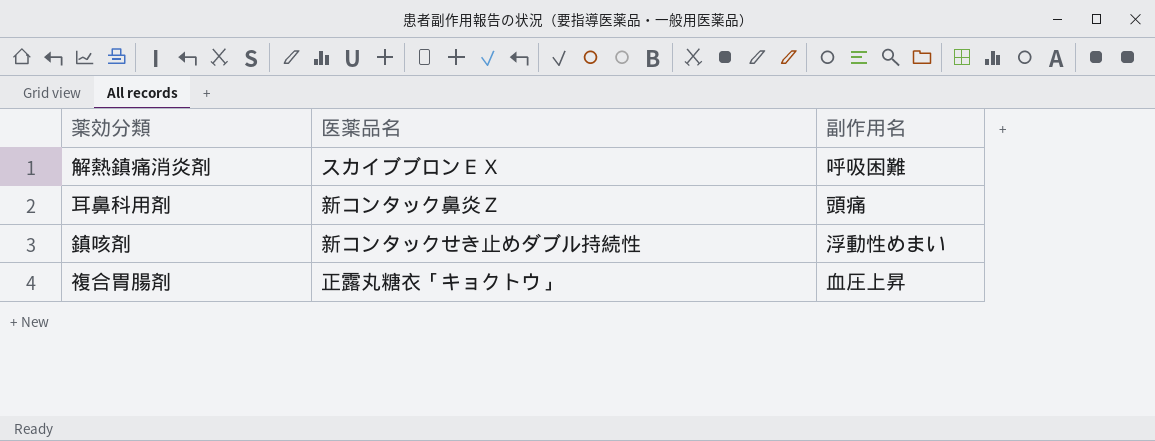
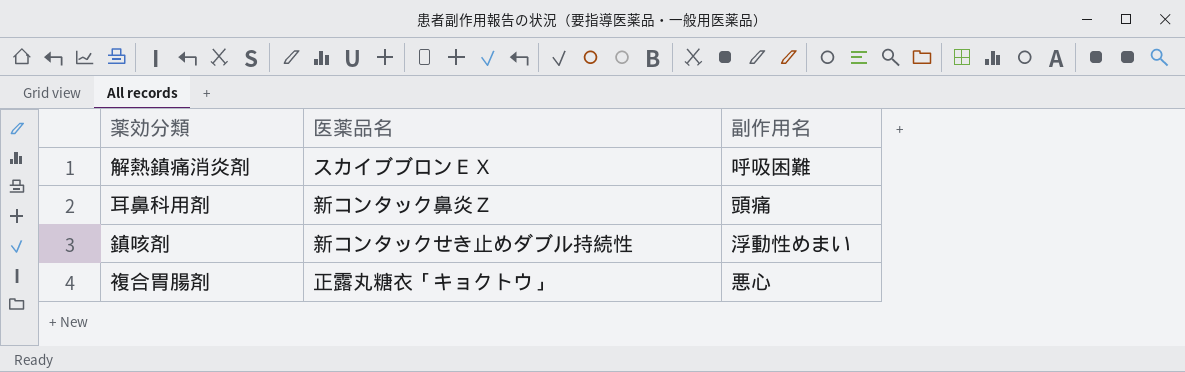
複合胃腸剤 | 副作用名: 血圧上昇 -> 悪心

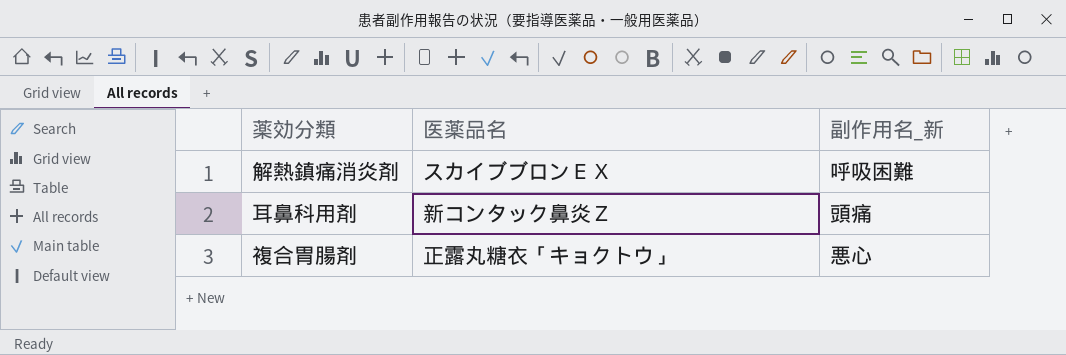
column name: 副作用名 -> 副作用名_新
row 鎮咳剤: 新コンタックせき止めダブル持続性 | 浮動性めまい -> none

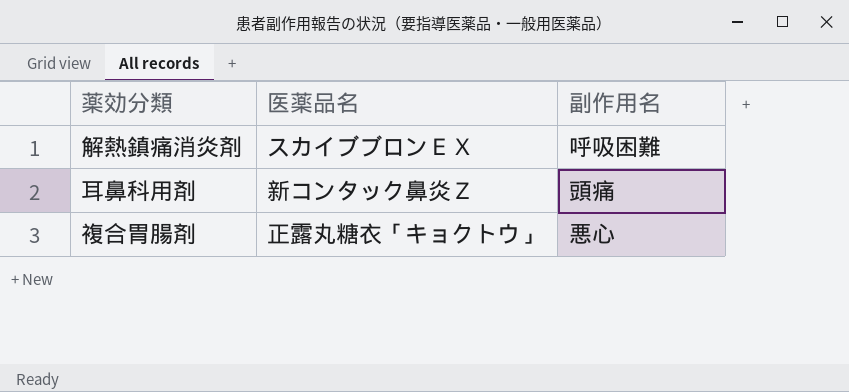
column name: 副作用名_新 -> 副作用名

